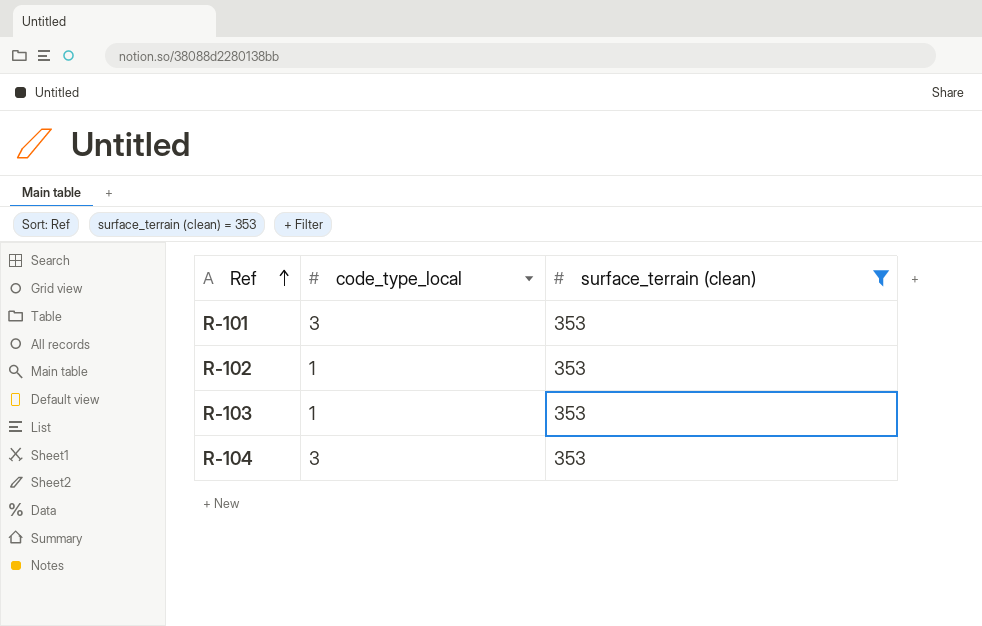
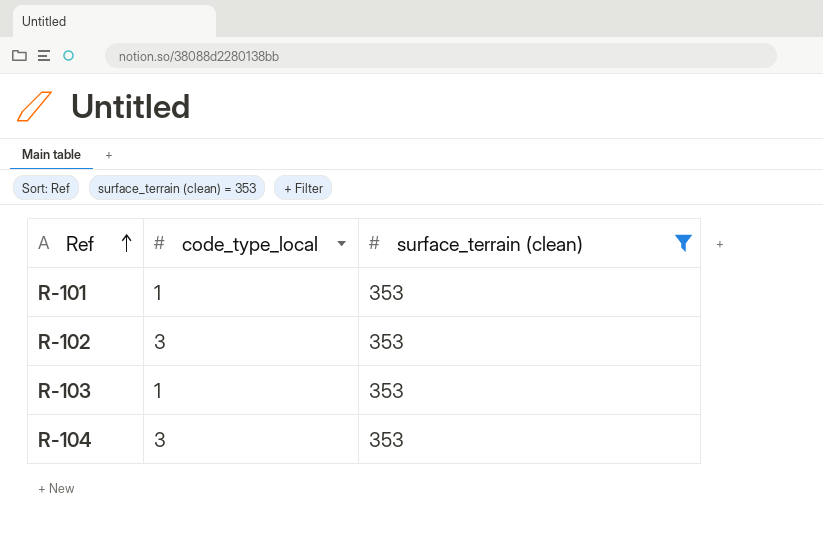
R-101 | code_type_local: 3 -> 1
R-102 | code_type_local: 1 -> 3

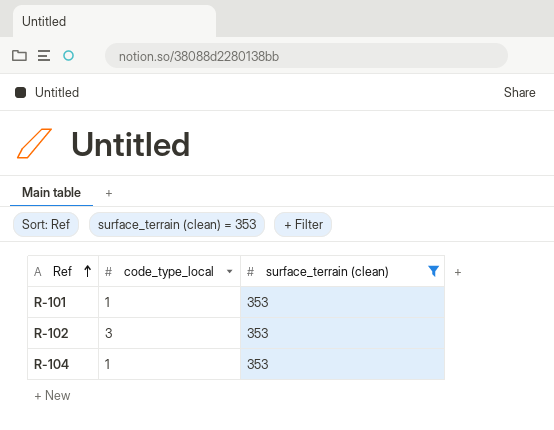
row R-103: 1 | 353 -> none
R-104 | code_type_local: 3 -> 1

